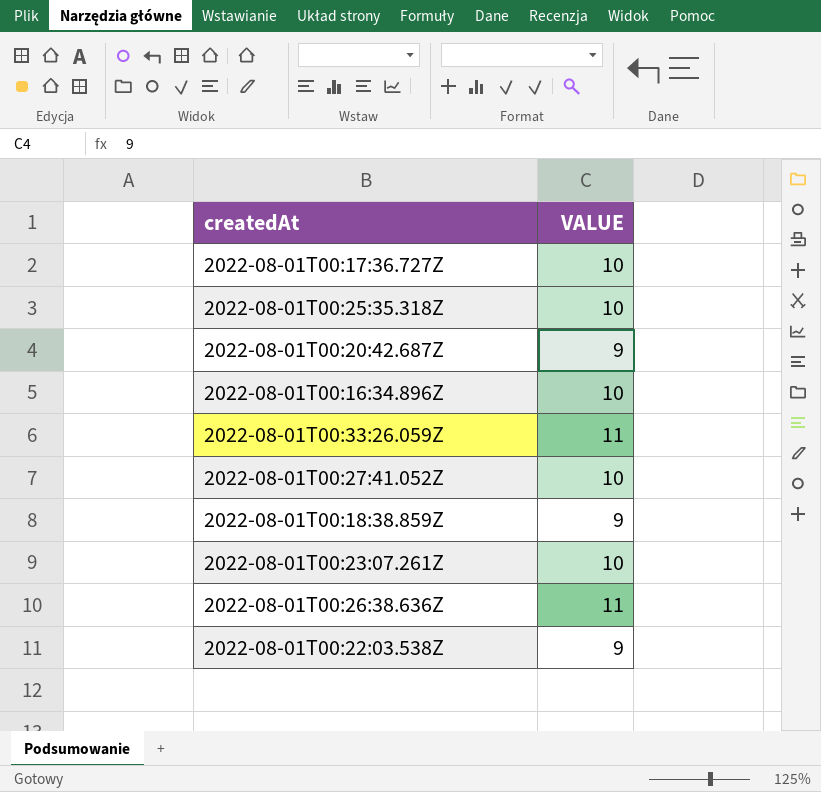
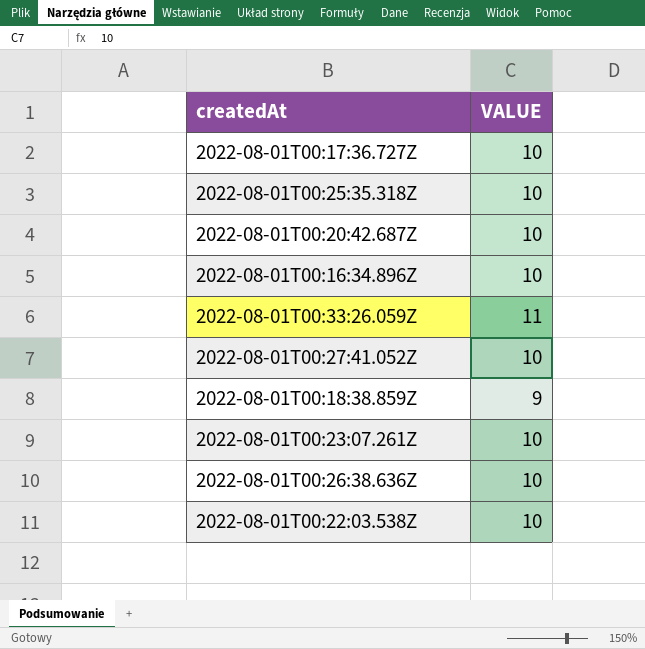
2022-08-01T00:20:42.687Z | VALUE: 9 -> 10
2022-08-01T00:26:38.636Z | VALUE: 11 -> 10
2022-08-01T00:22:03.538Z | VALUE: 9 -> 10

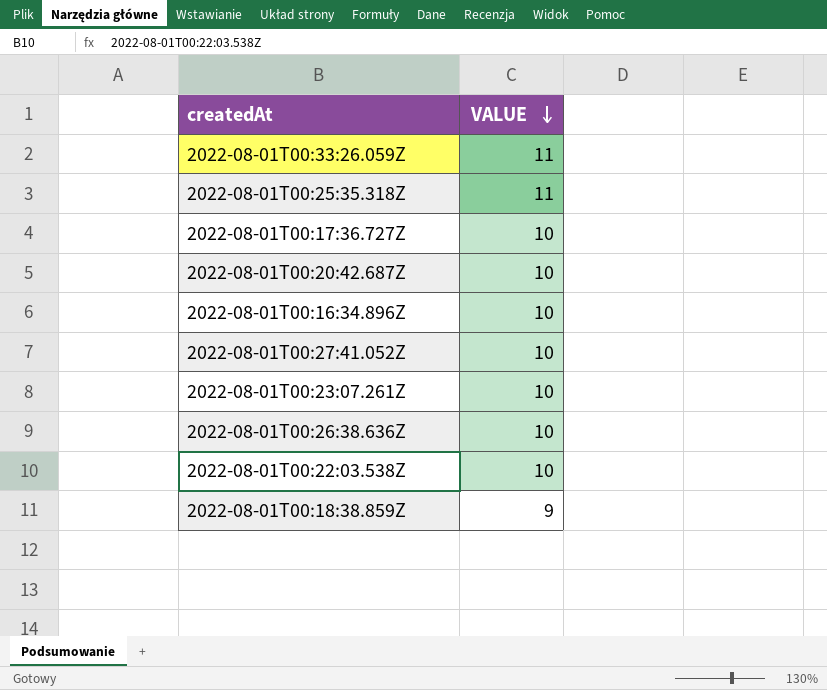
row order: none -> VALUE descending
2022-08-01T00:25:35.318Z | VALUE: 10 -> 11

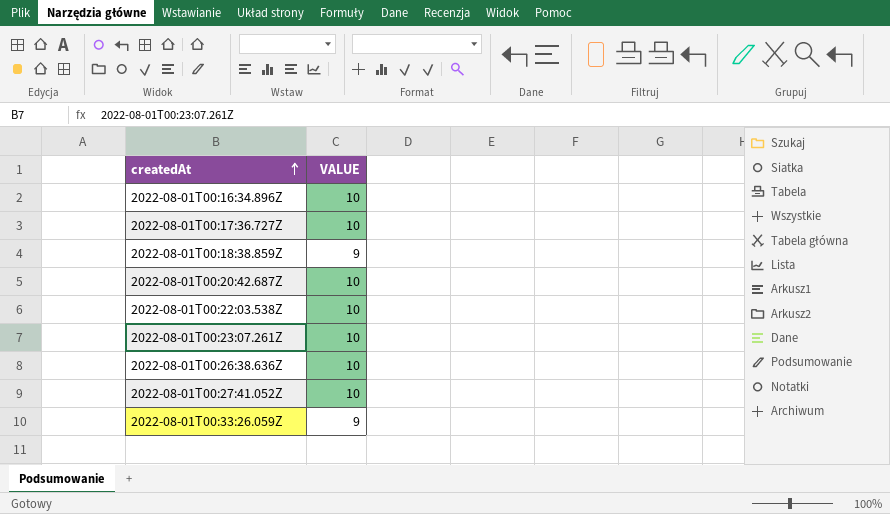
row order: VALUE descending -> createdAt ascending
row 2022-08-01T00:25:35.318Z: 11 -> none
2022-08-01T00:33:26.059Z | VALUE: 11 -> 9

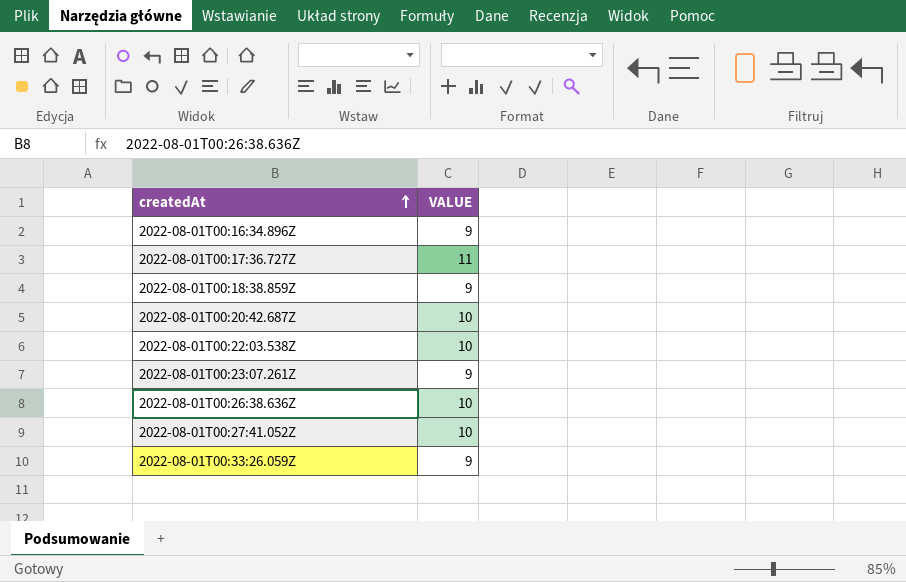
2022-08-01T00:16:34.896Z | VALUE: 10 -> 9
2022-08-01T00:17:36.727Z | VALUE: 10 -> 11
2022-08-01T00:23:07.261Z | VALUE: 10 -> 9

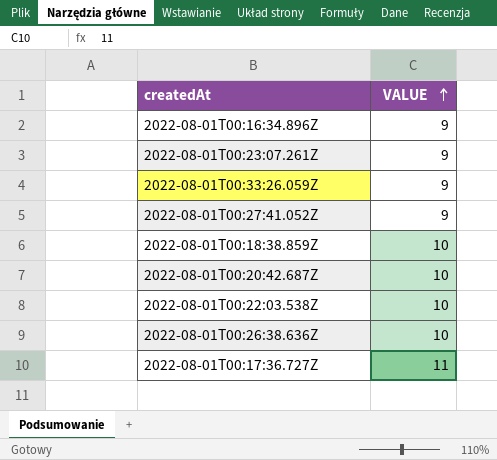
row order: createdAt ascending -> VALUE ascending
2022-08-01T00:27:41.052Z | VALUE: 10 -> 9
2022-08-01T00:18:38.859Z | VALUE: 9 -> 10

